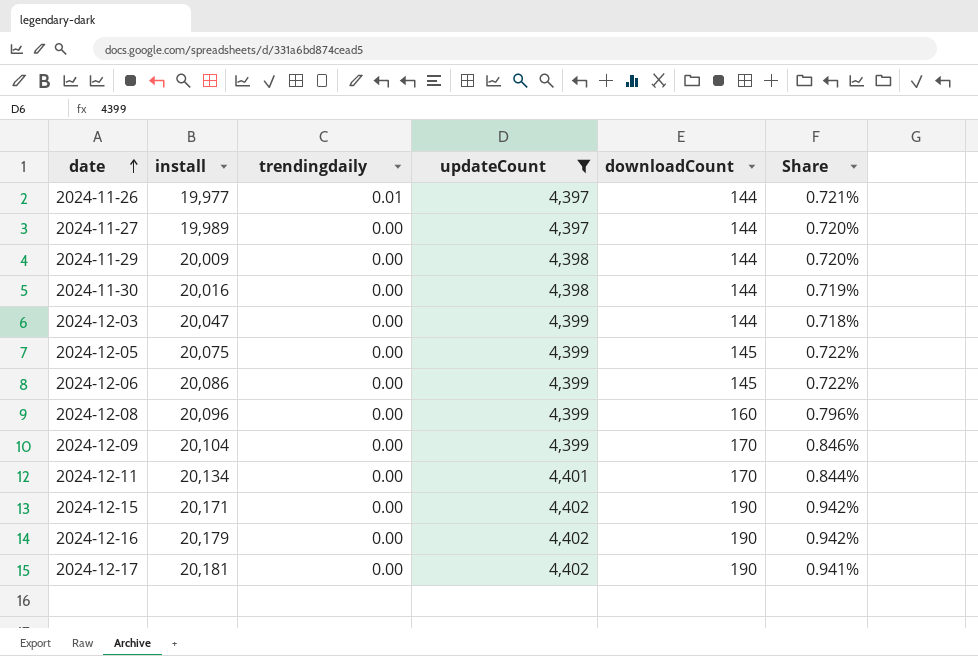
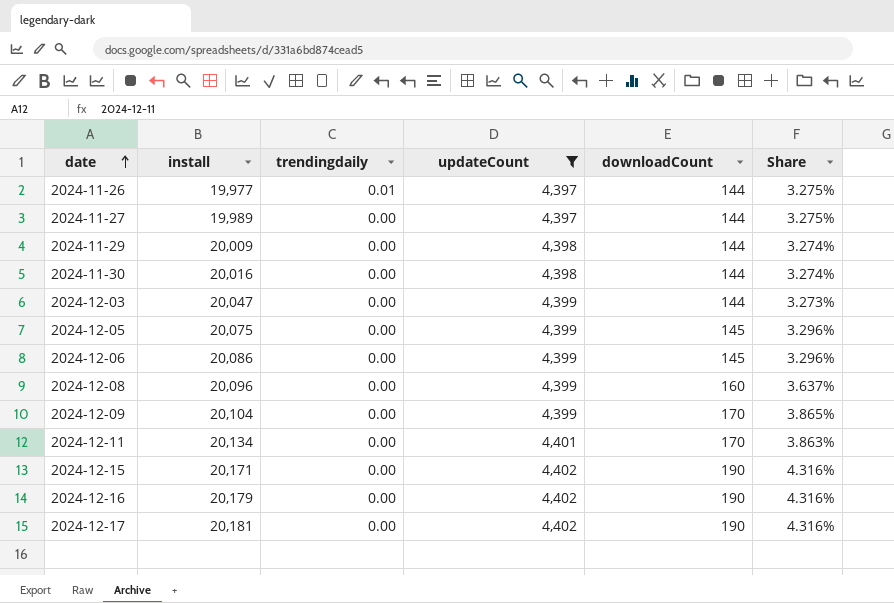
column Share | formula: [downloadCount] / [install] -> [downloadCount] / [updateCount]

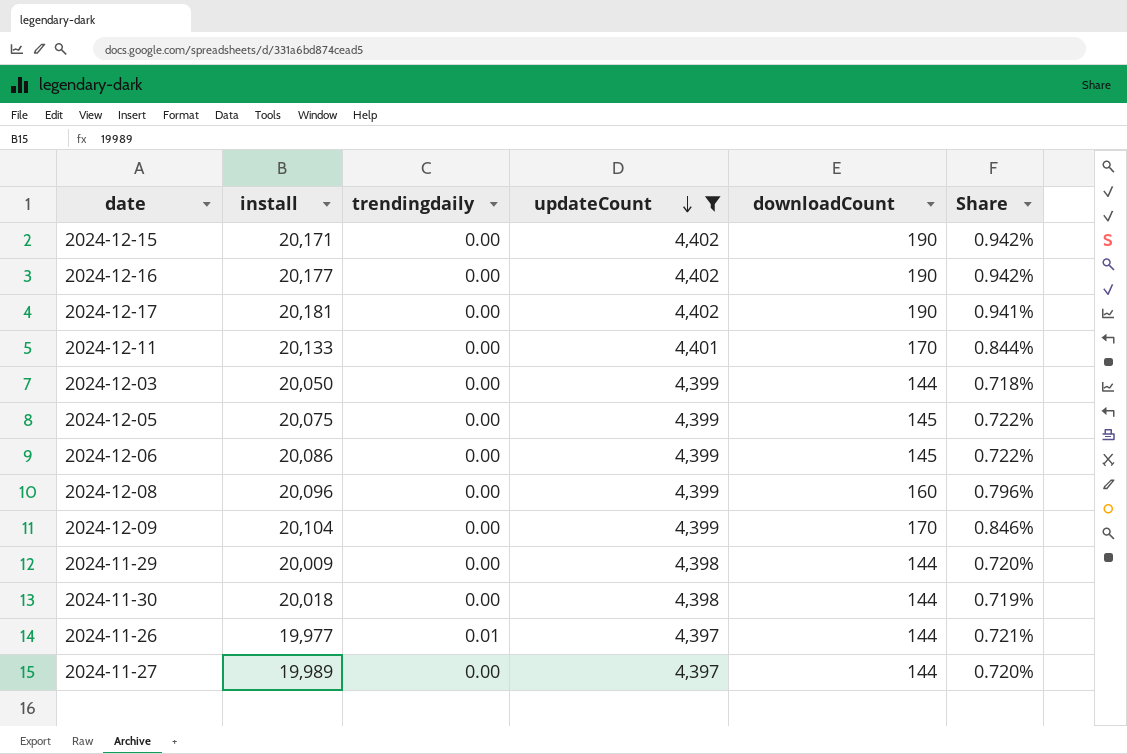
row order: date ascending -> updateCount descending
column Share | formula: [downloadCount] / [updateCount] -> [downloadCount] / [install]
2024-12-16 | install: 20,179 -> 20,177
2024-12-11 | install: 20,134 -> 20,133
2024-12-03 | install: 20,047 -> 20,050
2024-11-30 | install: 20,016 -> 20,018

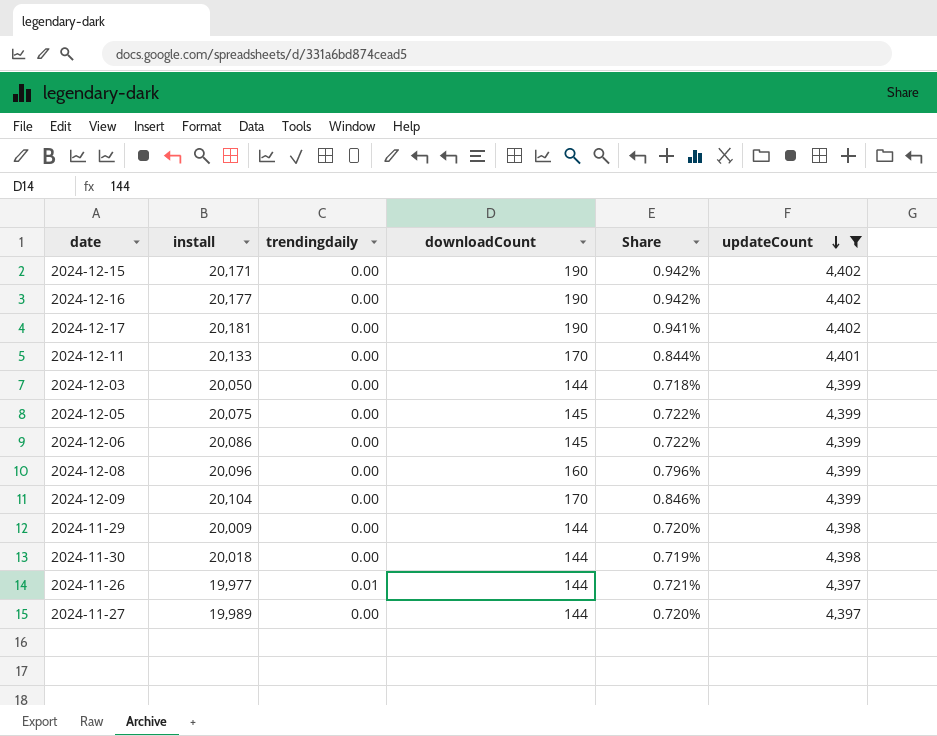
column updateCount | position: 4 -> 6

